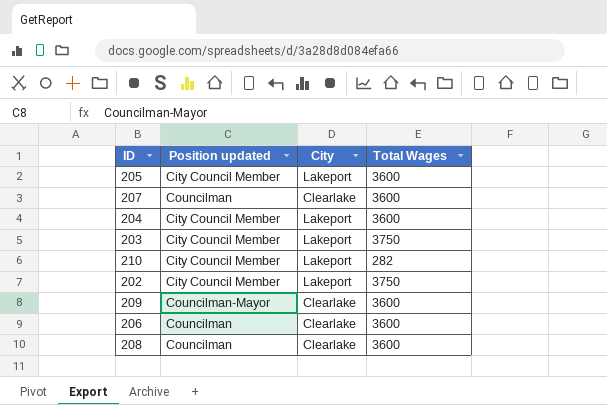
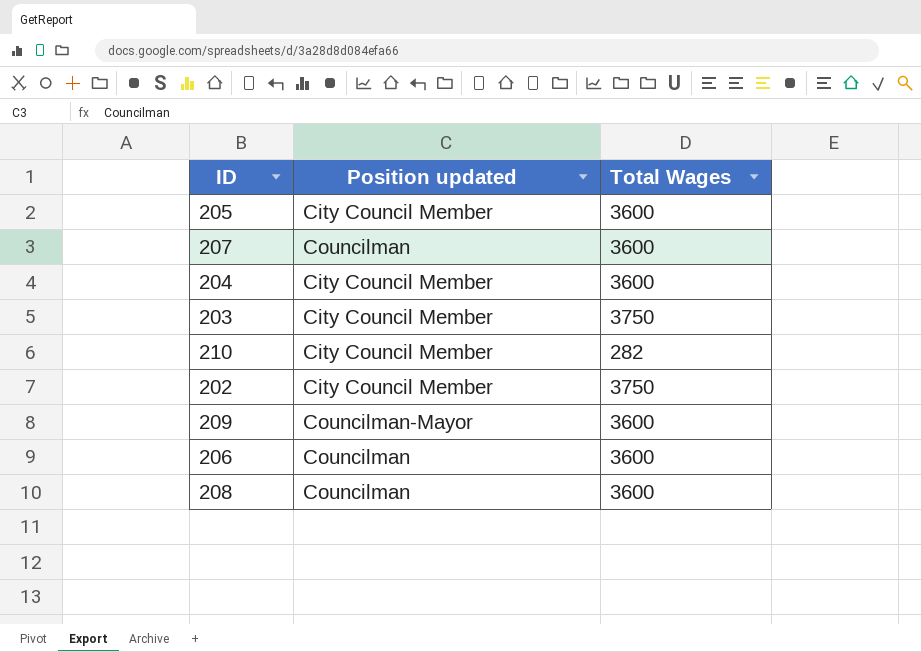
column City | position: 3 -> none

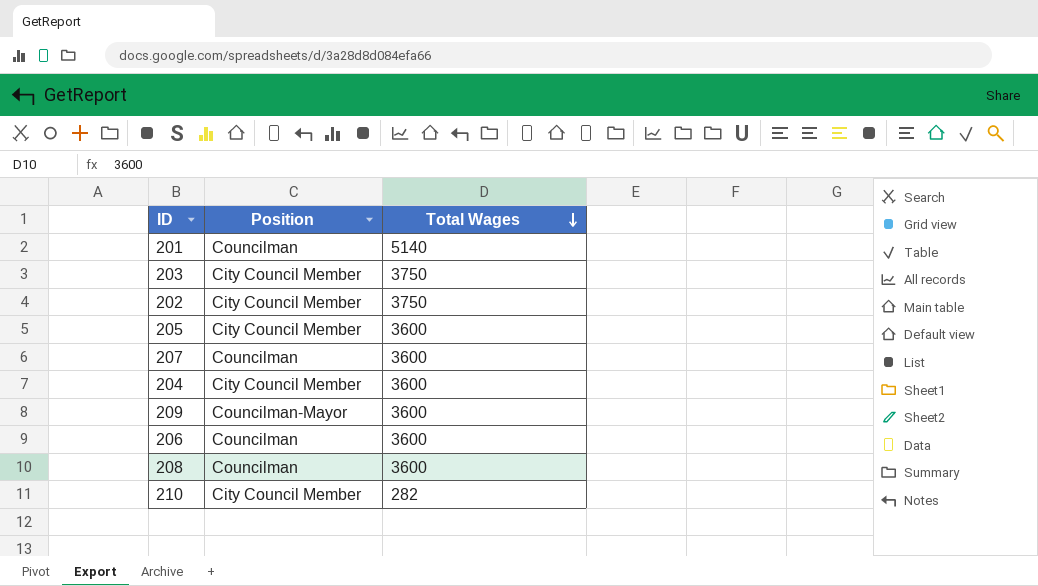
row order: none -> Total Wages descending
column name: Position updated -> Position
row 201: none -> Councilman | 5140

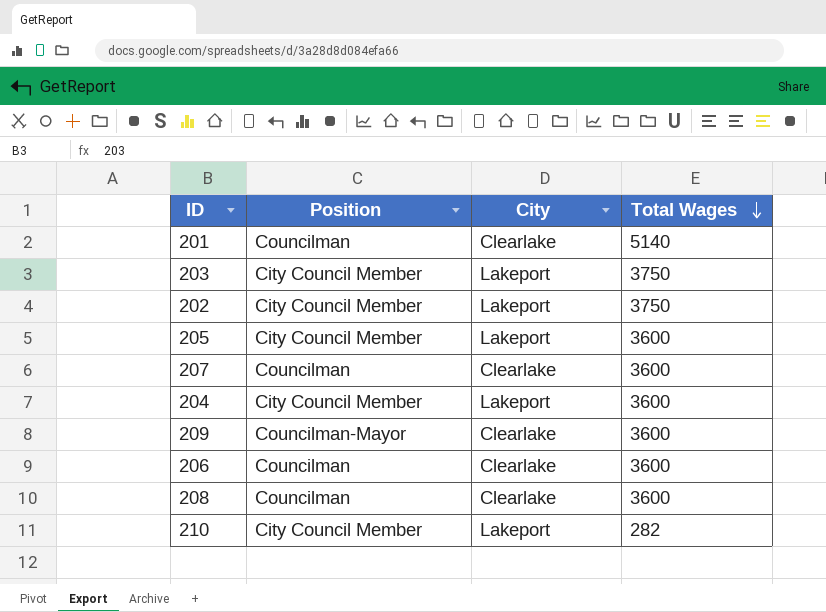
column City | position: none -> 3

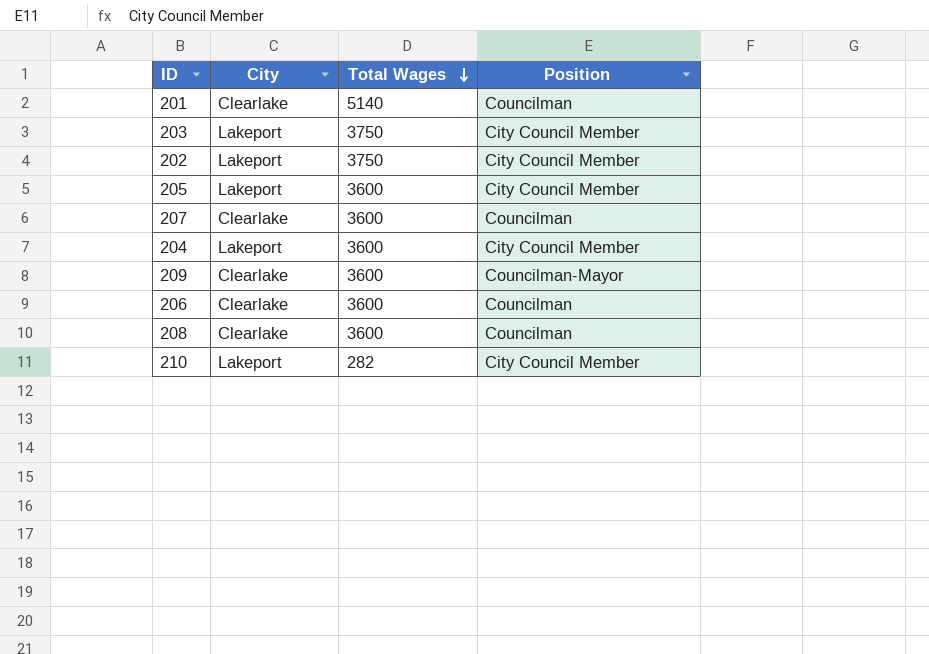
column Position | position: 2 -> 4

